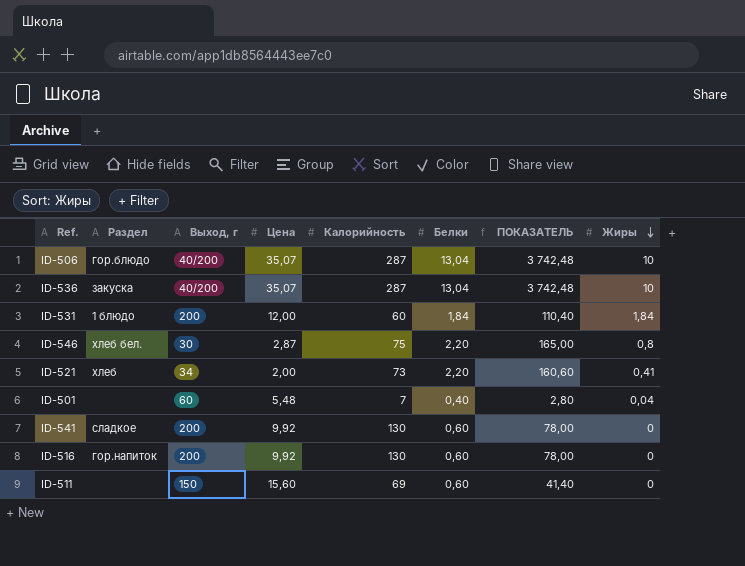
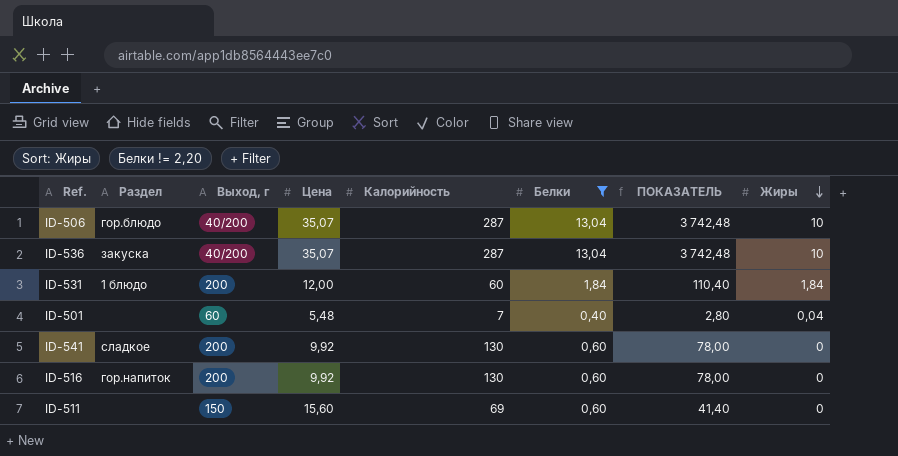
filter: none -> Белки != 2,20

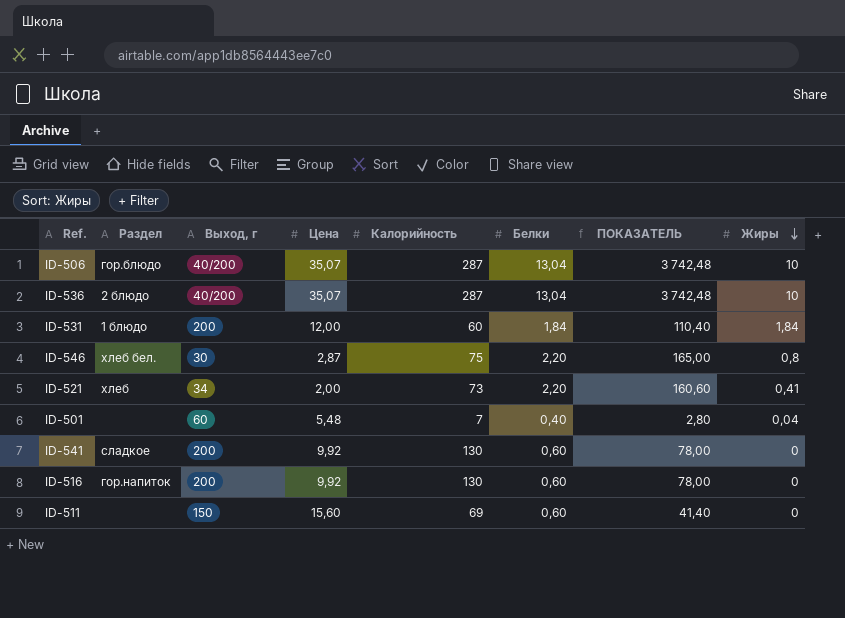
filter: Белки != 2,20 -> none
ID-536 | Раздел: закуска -> 2 блюдо

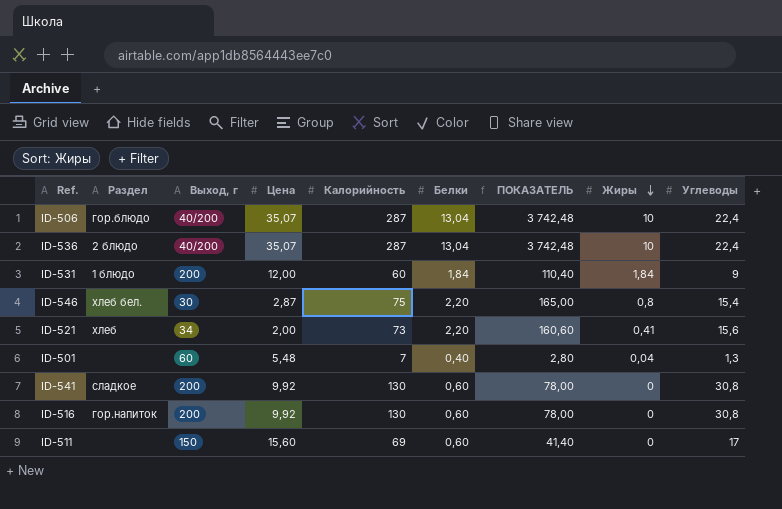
column Углеводы | position: none -> 9

